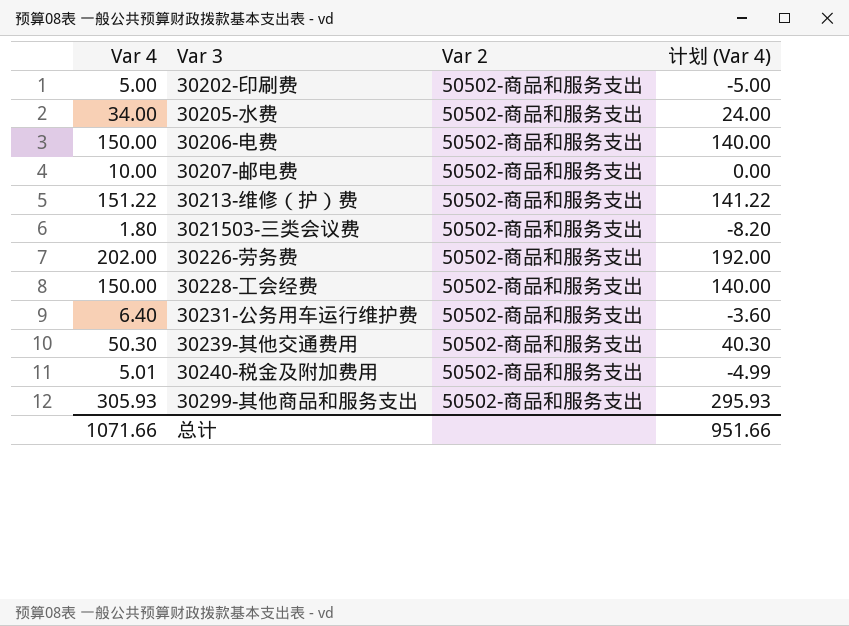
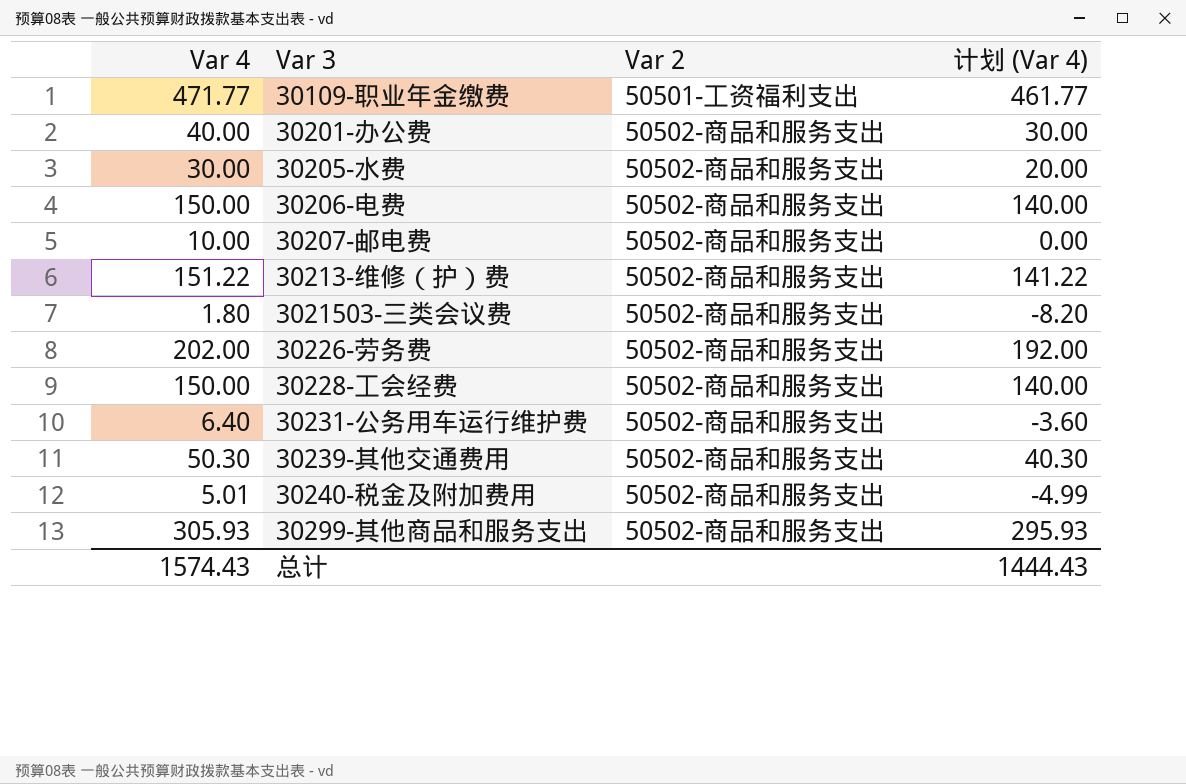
row 30202-印刷费: 5.00 | 50502-商品和服务支出 | -5.00 -> none
row 30109-职业年金缴费: none -> 471.77 | 50501-工资福利支出 | 461.77
row 30201-办公费: none -> 40.00 | 50502-商品和服务支出 | 30.00
30205-水费 | Var 4: 34.00 -> 30.00
30205-水费 | 计划 (Var 4): 24.00 -> 20.00
总计 | Var 4: 1071.66 -> 1574.43
总计 | 计划 (Var 4): 951.66 -> 1444.43

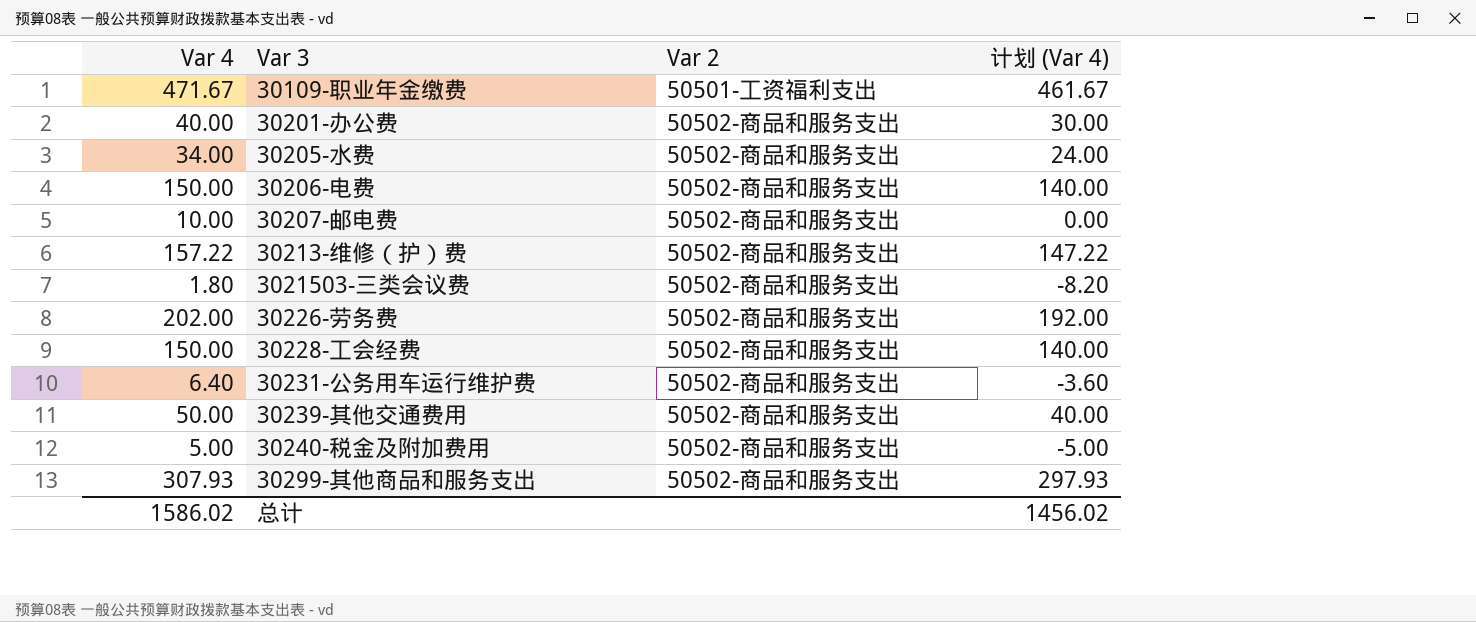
30109-职业年金缴费 | Var 4: 471.77 -> 471.67
30109-职业年金缴费 | 计划 (Var 4): 461.77 -> 461.67
30205-水费 | Var 4: 30.00 -> 34.00
30205-水费 | 计划 (Var 4): 20.00 -> 24.00
30213-维修（护）费 | Var 4: 151.22 -> 157.22
30213-维修（护）费 | 计划 (Var 4): 141.22 -> 147.22
30239-其他交通费用 | Var 4: 50.30 -> 50.00
30239-其他交通费用 | 计划 (Var 4): 40.30 -> 40.00
30240-税金及附加费用 | Var 4: 5.01 -> 5.00
30240-税金及附加费用 | 计划 (Var 4): -4.99 -> -5.00
30299-其他商品和服务支出 | Var 4: 305.93 -> 307.93
30299-其他商品和服务支出 | 计划 (Var 4): 295.93 -> 297.93
总计 | Var 4: 1574.43 -> 1586.02
总计 | 计划 (Var 4): 1444.43 -> 1456.02

